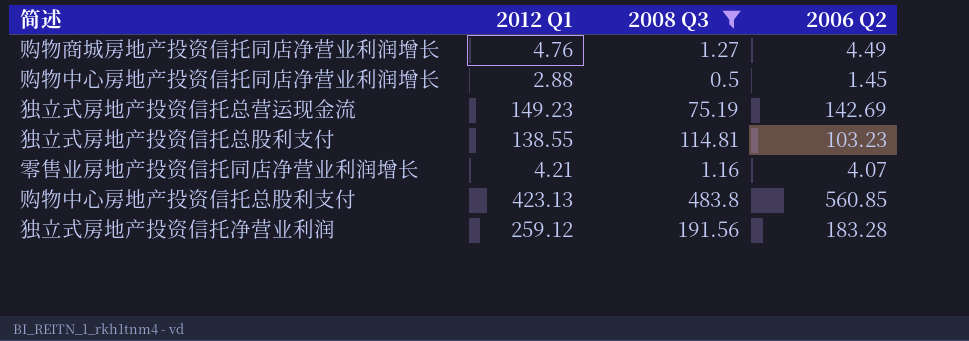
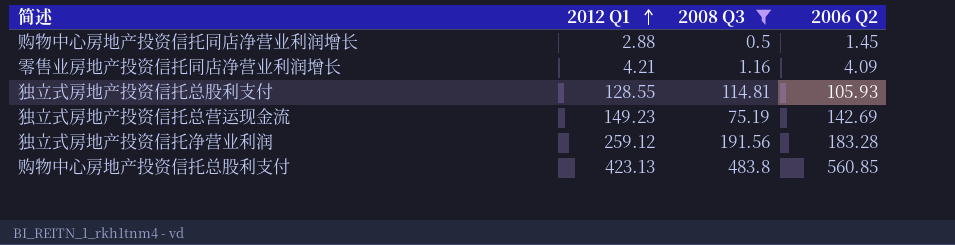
row order: none -> 2012 Q1 ascending
row 购物商城房地产投资信托同店净营业利润增长: 4.76 | 1.27 | 4.49 -> none
零售业房地产投资信托同店净营业利润增长 | 2006 Q2: 4.07 -> 4.09
独立式房地产投资信托总股利支付 | 2012 Q1: 138.55 -> 128.55
独立式房地产投资信托总股利支付 | 2006 Q2: 103.23 -> 105.93

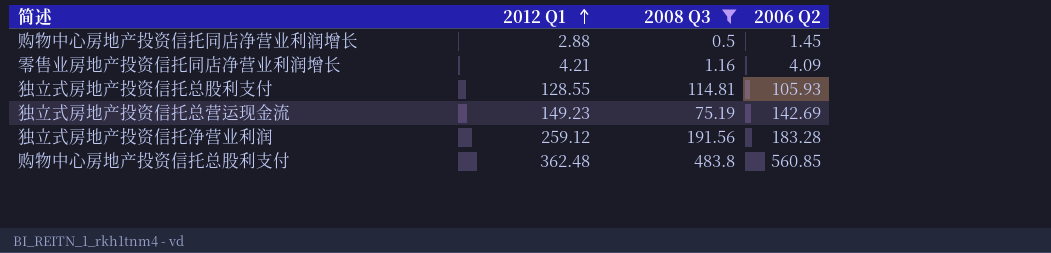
购物中心房地产投资信托总股利支付 | 2012 Q1: 423.13 -> 362.48

